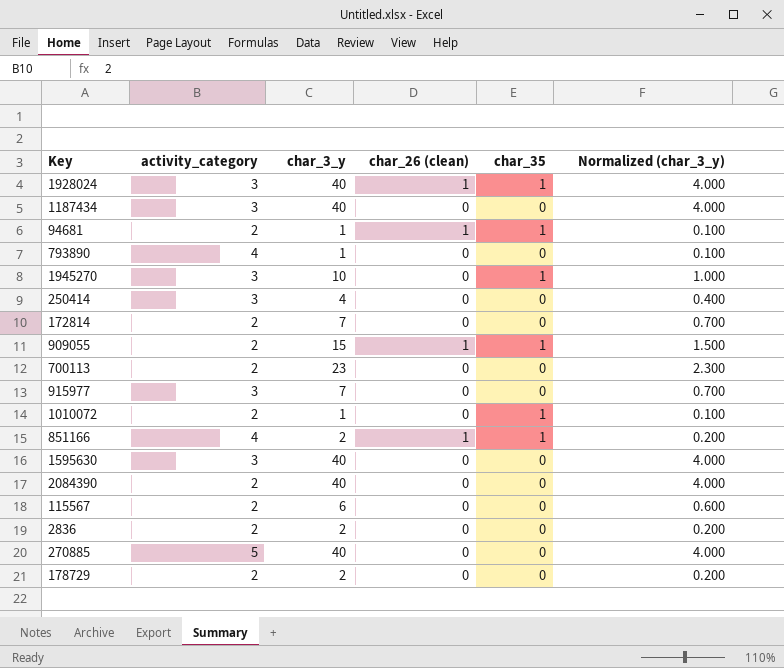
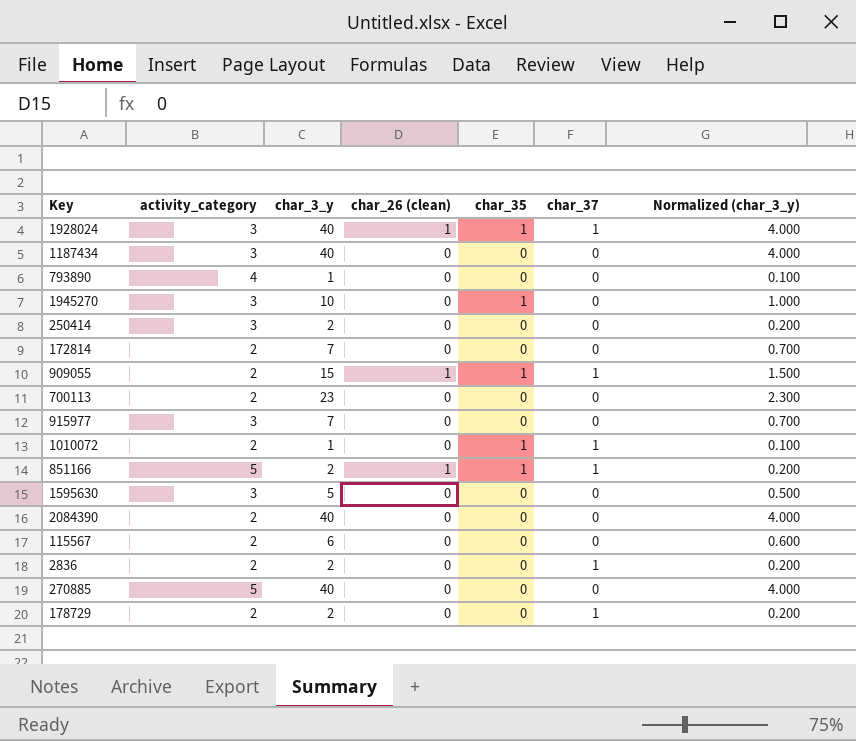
column char_37 | position: none -> 6
row 94681: 2 | 1 | 1 | 1 | 0.100 -> none
250414 | char_3_y: 4 -> 2
250414 | Normalized (char_3_y): 0.400 -> 0.200
851166 | activity_category: 4 -> 5
1595630 | char_3_y: 40 -> 5
1595630 | Normalized (char_3_y): 4.000 -> 0.500

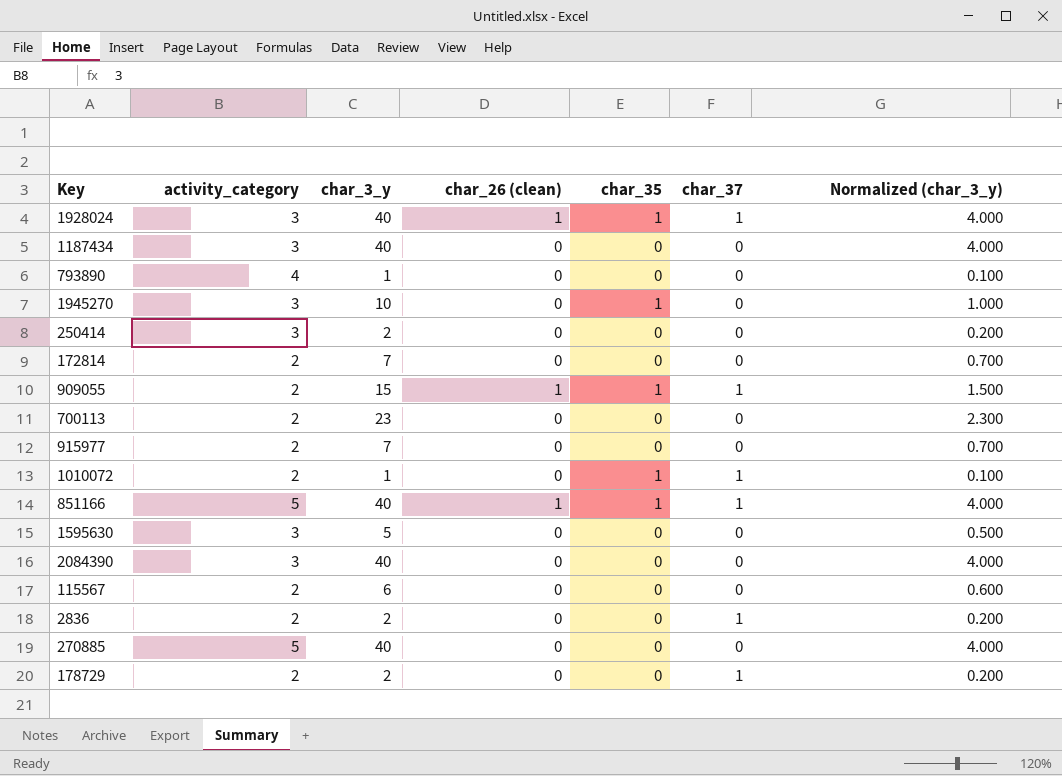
915977 | activity_category: 3 -> 2
851166 | char_3_y: 2 -> 40
851166 | Normalized (char_3_y): 0.200 -> 4.000
2084390 | activity_category: 2 -> 3

